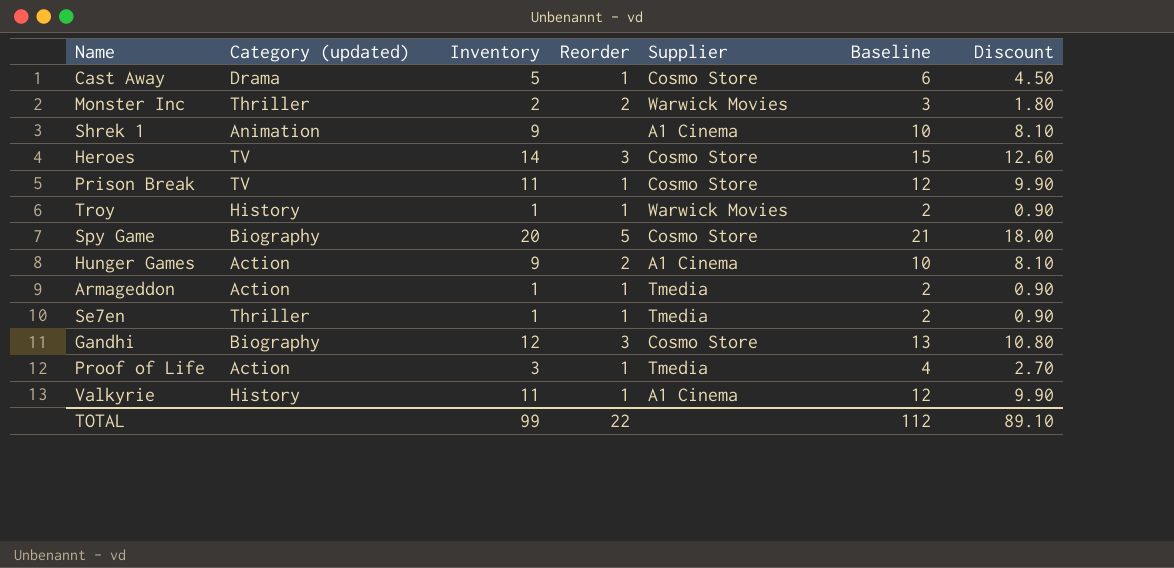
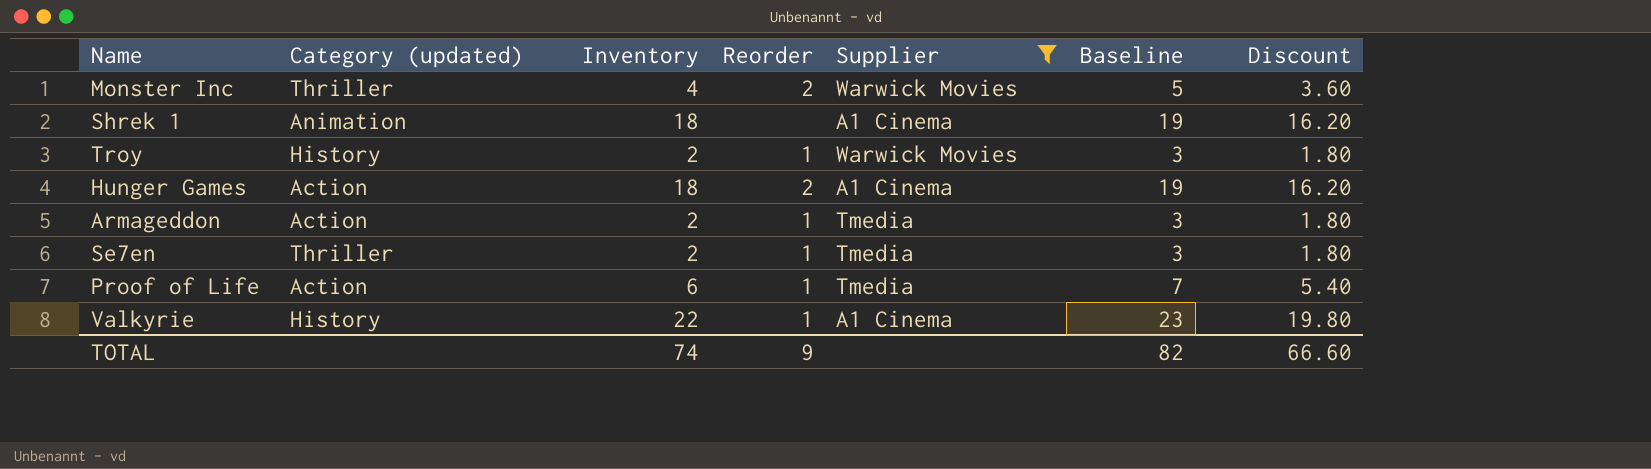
filter: none -> Supplier != Cosmo Store
Monster Inc | Inventory: 2 -> 4
Monster Inc | Baseline: 3 -> 5
Monster Inc | Discount: 1.80 -> 3.60
Shrek 1 | Inventory: 9 -> 18
Shrek 1 | Baseline: 10 -> 19
Shrek 1 | Discount: 8.10 -> 16.20
Troy | Inventory: 1 -> 2
Troy | Baseline: 2 -> 3
Troy | Discount: 0.90 -> 1.80
Hunger Games | Inventory: 9 -> 18
Hunger Games | Baseline: 10 -> 19
Hunger Games | Discount: 8.10 -> 16.20
Armageddon | Inventory: 1 -> 2
Armageddon | Baseline: 2 -> 3
Armageddon | Discount: 0.90 -> 1.80
Se7en | Inventory: 1 -> 2
Se7en | Baseline: 2 -> 3
Se7en | Discount: 0.90 -> 1.80
Proof of Life | Inventory: 3 -> 6
Proof of Life | Baseline: 4 -> 7
Proof of Life | Discount: 2.70 -> 5.40
Valkyrie | Inventory: 11 -> 22
Valkyrie | Baseline: 12 -> 23
Valkyrie | Discount: 9.90 -> 19.80
TOTAL | Inventory: 99 -> 74
TOTAL | Reorder: 22 -> 9
TOTAL | Baseline: 112 -> 82
TOTAL | Discount: 89.10 -> 66.60

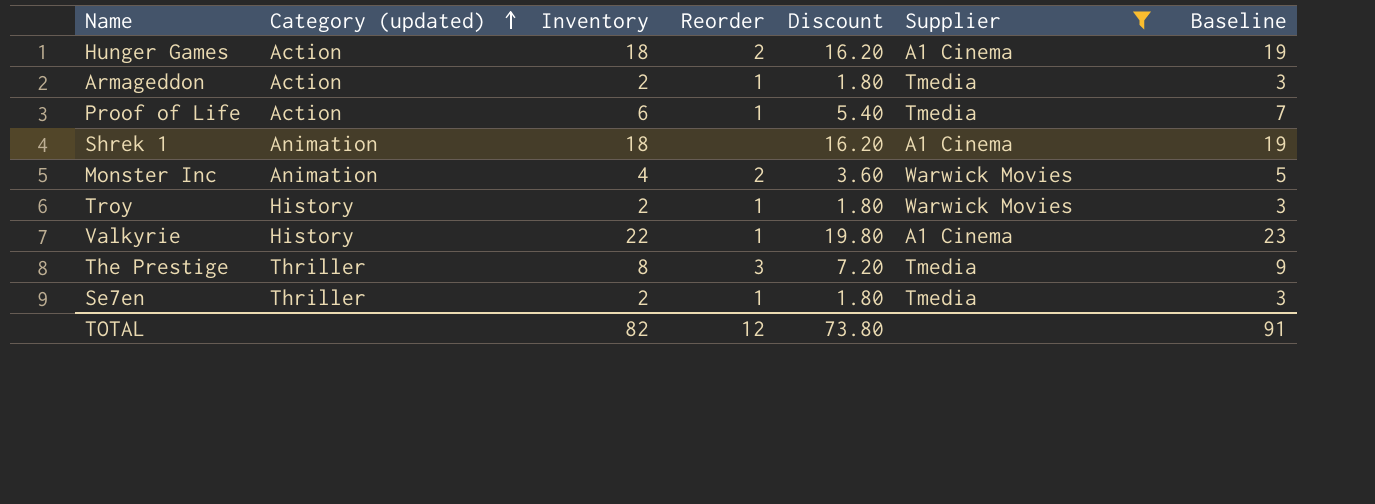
row order: none -> Category (updated) ascending
column Discount | position: 7 -> 5
Monster Inc | Category (updated): Thriller -> Animation
row The Prestige: none -> Thriller | 8 | 3 | 7.20 | Tmedia | 9
TOTAL | Inventory: 74 -> 82
TOTAL | Reorder: 9 -> 12
TOTAL | Discount: 66.60 -> 73.80
TOTAL | Baseline: 82 -> 91

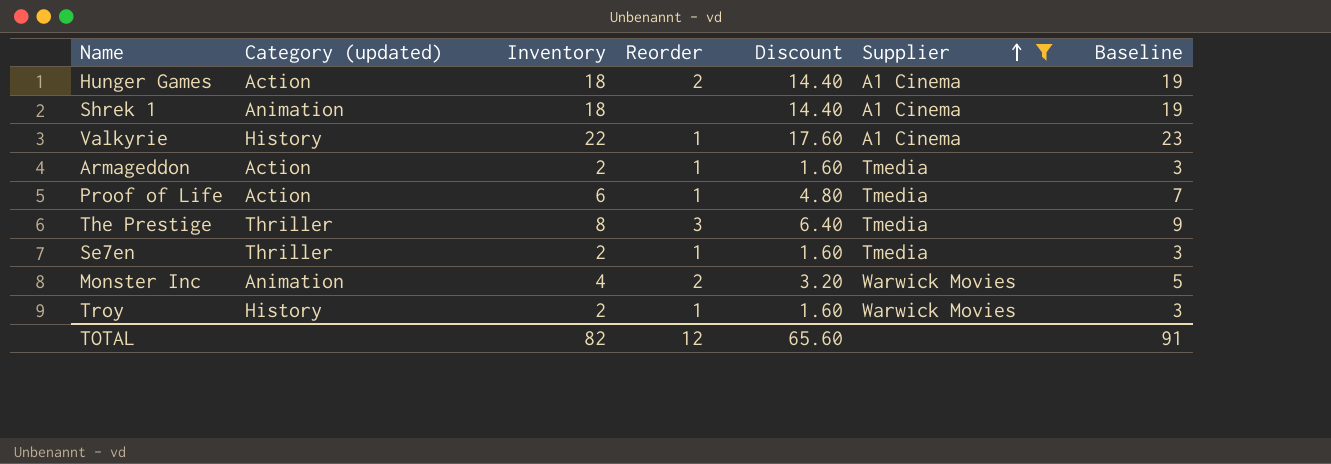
row order: Category (updated) ascending -> Supplier ascending
column Discount | formula: [Inventory] * 0.9 -> [Inventory] * 0.8
TOTAL | Discount: 73.80 -> 65.60

